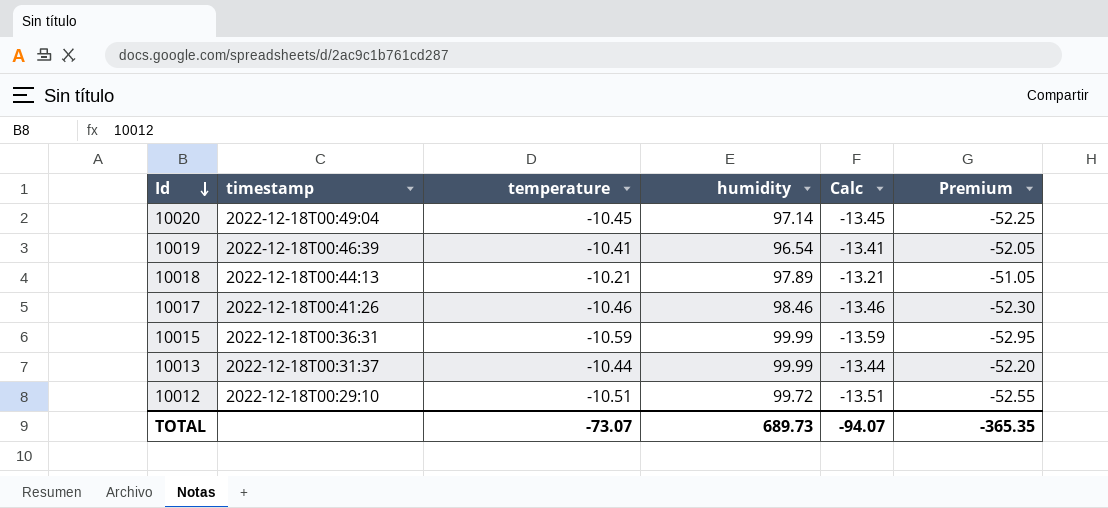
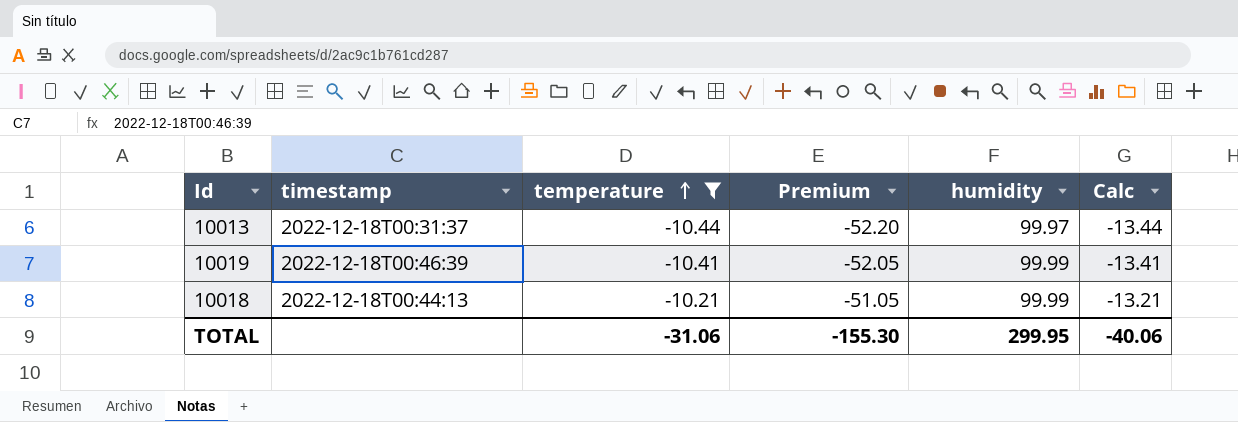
filter: none -> temperature >= -10.44
row order: Id descending -> temperature ascending
column Premium | position: 6 -> 4
10013 | humidity: 99.99 -> 99.97
10019 | humidity: 96.54 -> 99.99
10018 | humidity: 97.89 -> 99.99
TOTAL | temperature: -73.07 -> -31.06
TOTAL | Premium: -365.35 -> -155.30
TOTAL | humidity: 689.73 -> 299.95
TOTAL | Calc: -94.07 -> -40.06

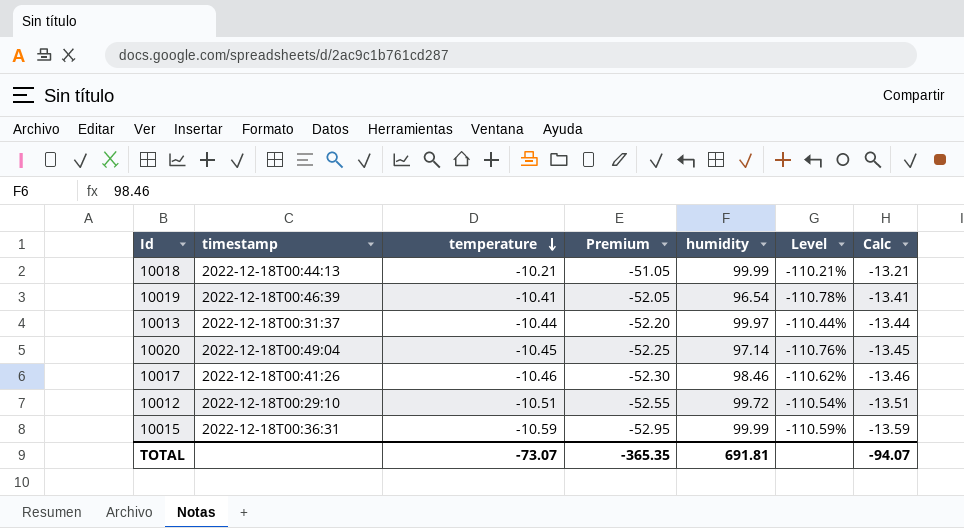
filter: temperature >= -10.44 -> none
row order: temperature ascending -> temperature descending
column Level | formula: none -> ([temperature] - [humidity]) / [humidity]
10019 | humidity: 99.99 -> 96.54
TOTAL | temperature: -31.06 -> -73.07
TOTAL | Premium: -155.30 -> -365.35
TOTAL | humidity: 299.95 -> 691.81
TOTAL | Calc: -40.06 -> -94.07

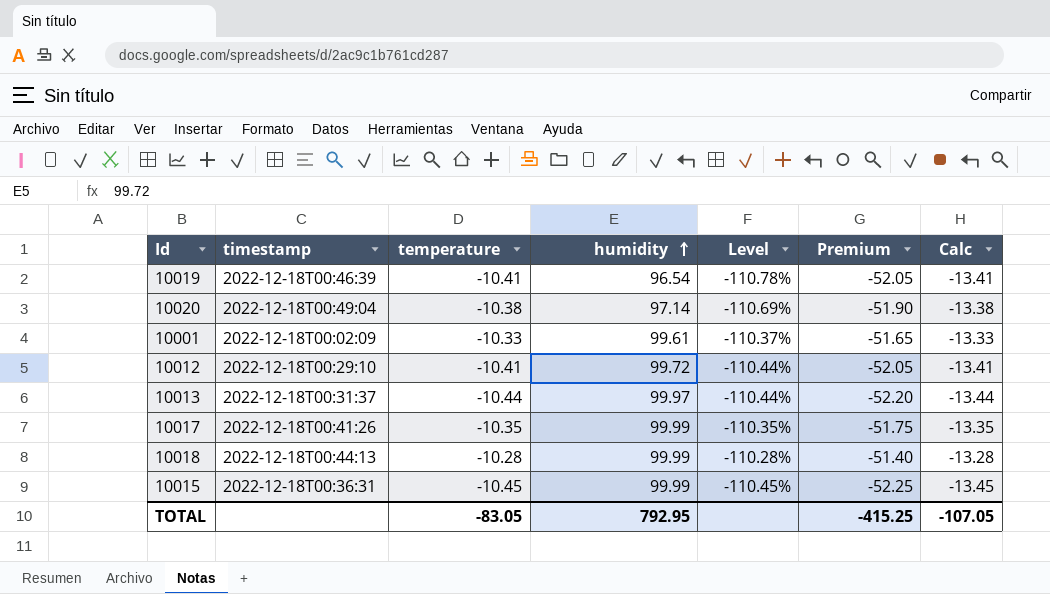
row order: temperature descending -> humidity ascending
column Premium | position: 4 -> 6
10020 | temperature: -10.45 -> -10.38
10020 | Level: -110.76% -> -110.69%
10020 | Premium: -52.25 -> -51.90
10020 | Calc: -13.45 -> -13.38
row 10001: none -> 2022-12-18T00:02:09 | -10.33 | 99.61 | -110.37% | -51.65 | -13.33
10012 | temperature: -10.51 -> -10.41
10012 | Level: -110.54% -> -110.44%
10012 | Premium: -52.55 -> -52.05
10012 | Calc: -13.51 -> -13.41
10017 | temperature: -10.46 -> -10.35
10017 | humidity: 98.46 -> 99.99
10017 | Level: -110.62% -> -110.35%
10017 | Premium: -52.30 -> -51.75
10017 | Calc: -13.46 -> -13.35
10018 | temperature: -10.21 -> -10.28
10018 | Level: -110.21% -> -110.28%
10018 | Premium: -51.05 -> -51.40
10018 | Calc: -13.21 -> -13.28
10015 | temperature: -10.59 -> -10.45
10015 | Level: -110.59% -> -110.45%
10015 | Premium: -52.95 -> -52.25
10015 | Calc: -13.59 -> -13.45
TOTAL | temperature: -73.07 -> -83.05
TOTAL | humidity: 691.81 -> 792.95
TOTAL | Premium: -365.35 -> -415.25
TOTAL | Calc: -94.07 -> -107.05

